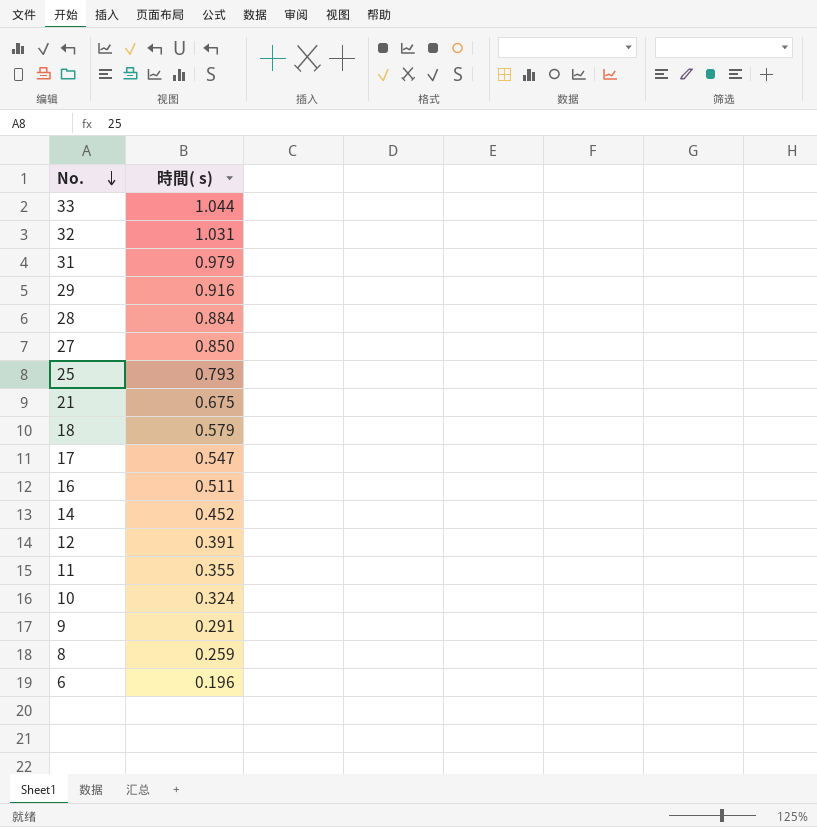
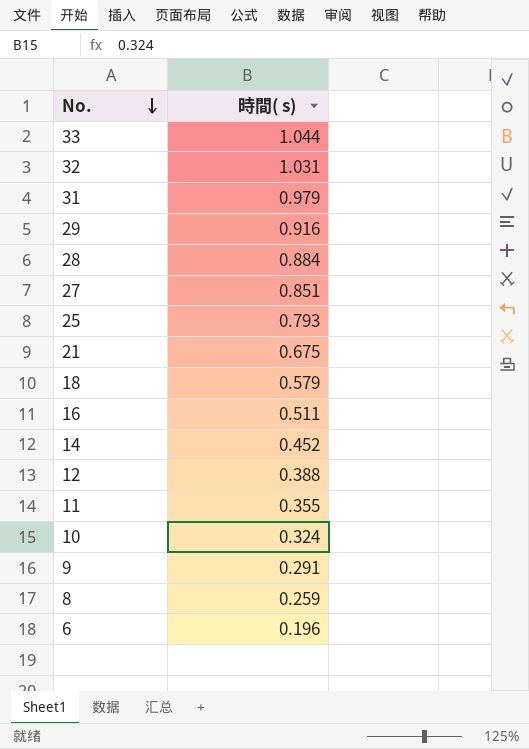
row 17: 0.547 -> none
27 | 時間( s): 0.850 -> 0.851
12 | 時間( s): 0.391 -> 0.388

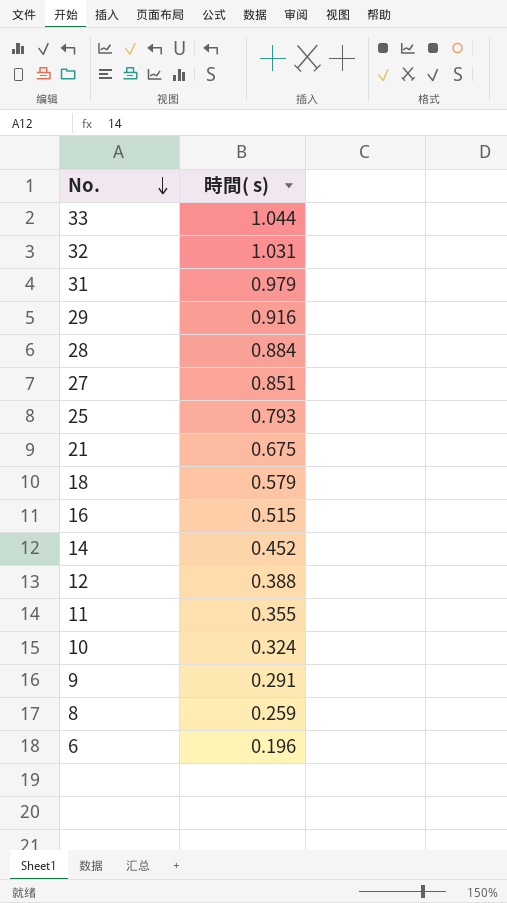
16 | 時間( s): 0.511 -> 0.515

